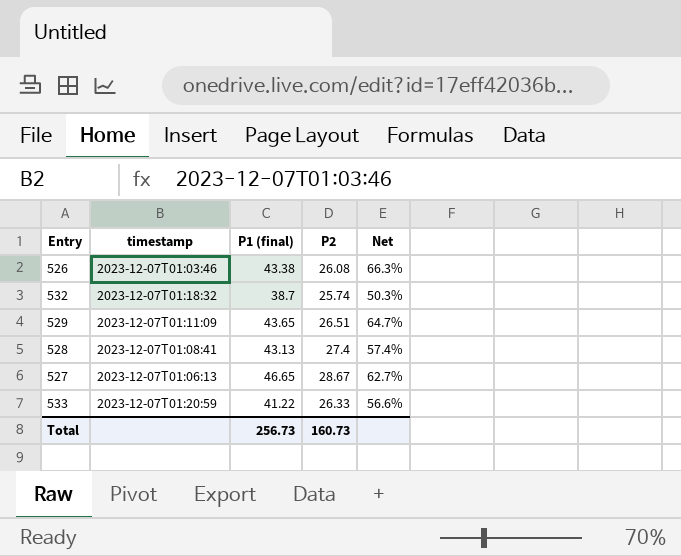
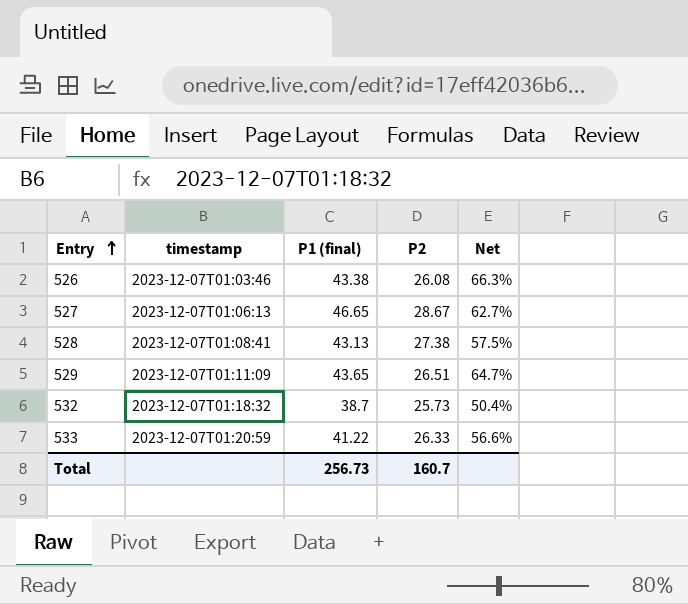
row order: none -> Entry ascending
528 | P2: 27.4 -> 27.38
528 | Net: 57.4% -> 57.5%
532 | P2: 25.74 -> 25.73
532 | Net: 50.3% -> 50.4%
Total | P2: 160.73 -> 160.7

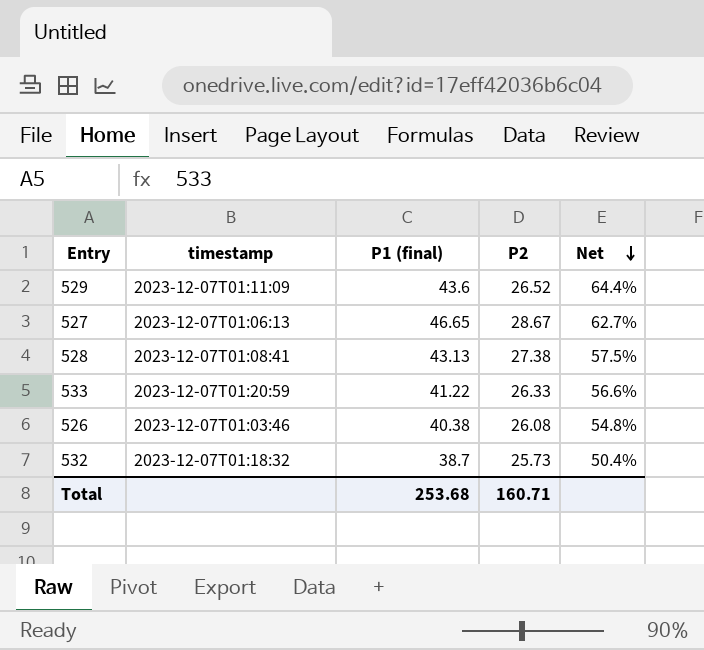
row order: Entry ascending -> Net descending
529 | P1 (final): 43.65 -> 43.6
529 | P2: 26.51 -> 26.52
529 | Net: 64.7% -> 64.4%
526 | P1 (final): 43.38 -> 40.38
526 | Net: 66.3% -> 54.8%
Total | P1 (final): 256.73 -> 253.68
Total | P2: 160.7 -> 160.71

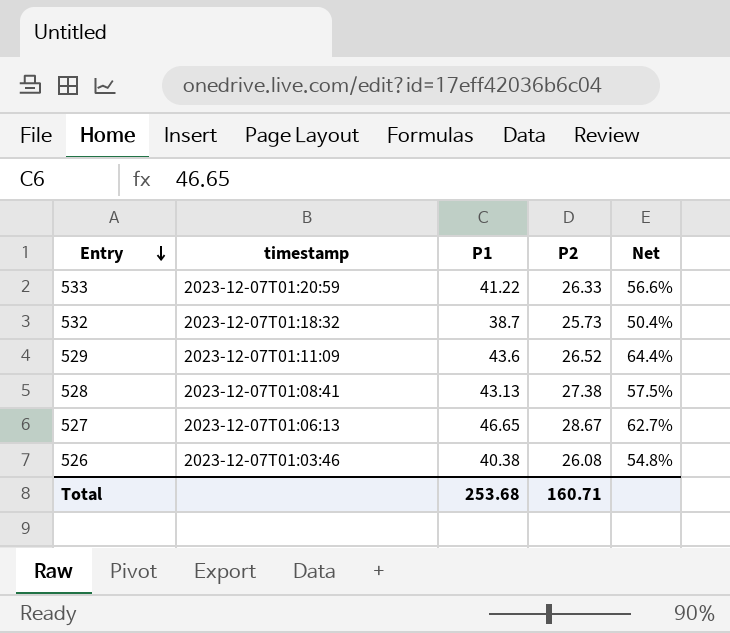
row order: Net descending -> Entry descending
column name: P1 (final) -> P1

